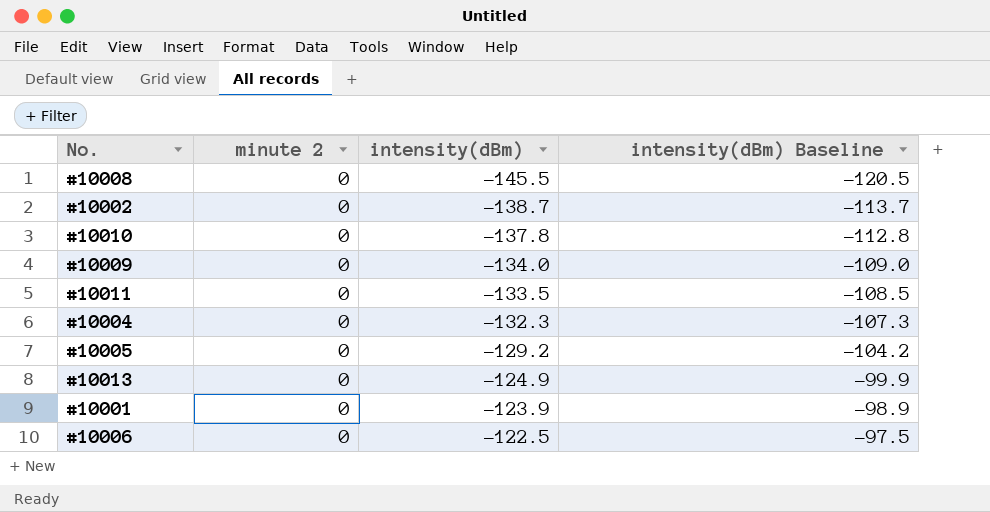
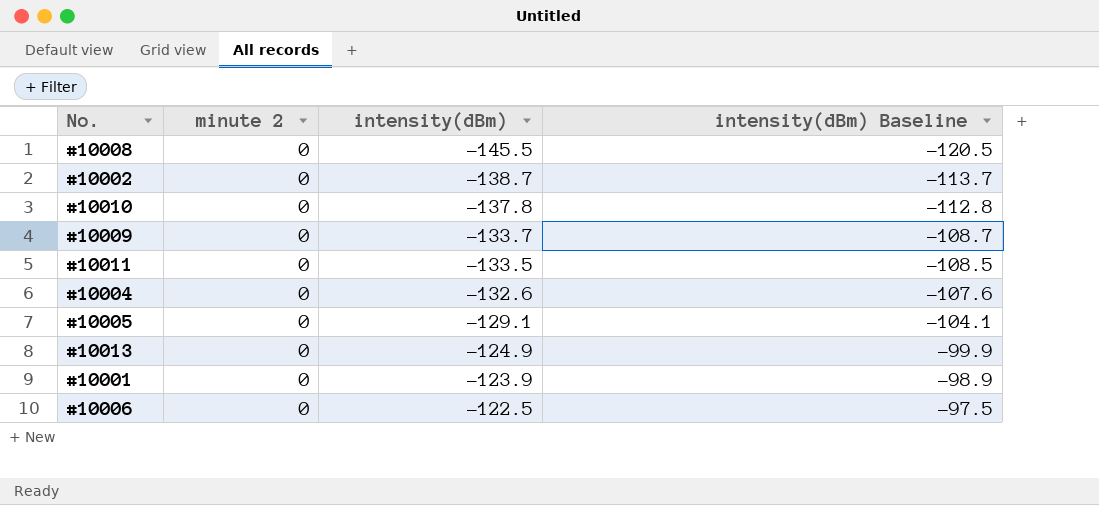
#10009 | intensity(dBm): -134.0 -> -133.7
#10009 | intensity(dBm) Baseline: -109.0 -> -108.7
#10004 | intensity(dBm): -132.3 -> -132.6
#10004 | intensity(dBm) Baseline: -107.3 -> -107.6
#10005 | intensity(dBm): -129.2 -> -129.1
#10005 | intensity(dBm) Baseline: -104.2 -> -104.1

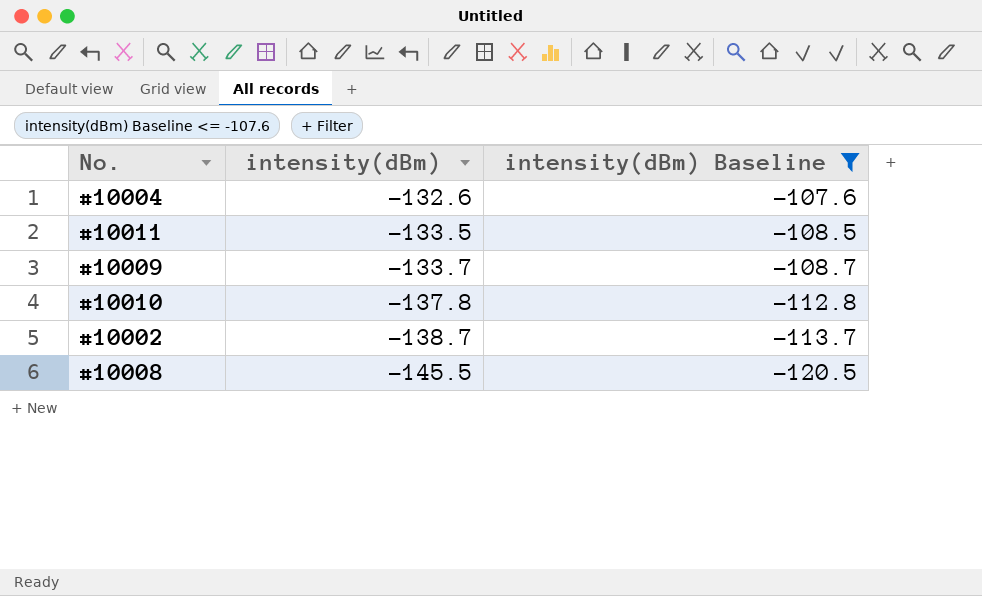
filter: none -> intensity(dBm) Baseline <= -107.6
row order: intensity(dBm) ascending -> intensity(dBm) descending
column minute 2 | position: 2 -> none

